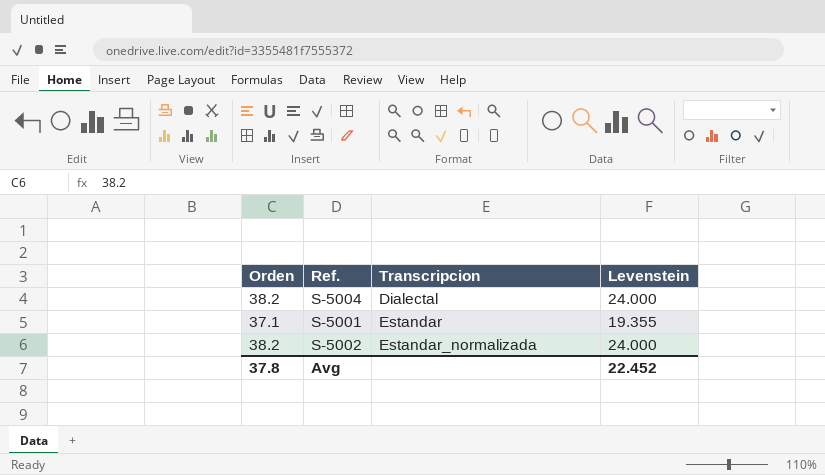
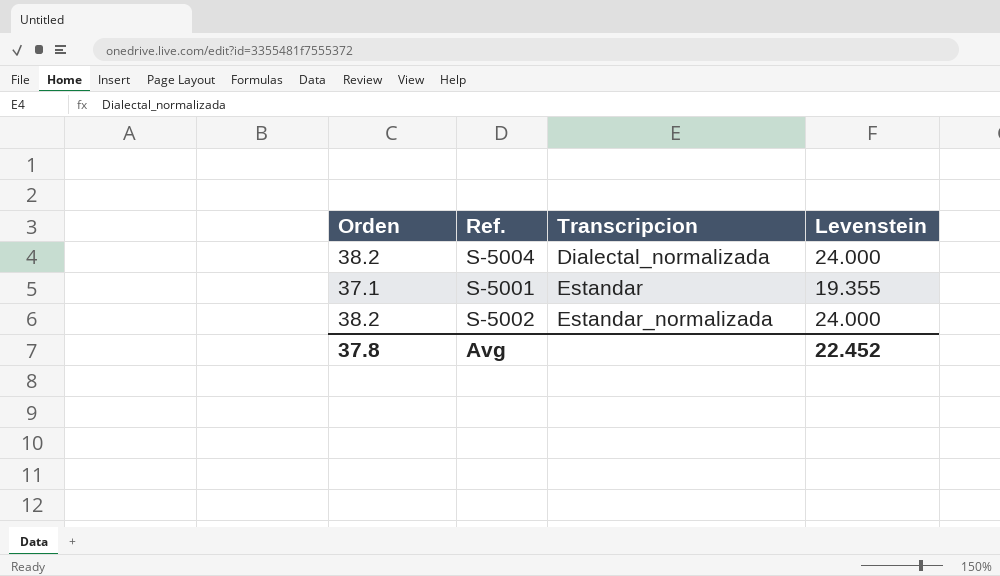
S-5004 | Transcripcion: Dialectal -> Dialectal_normalizada

